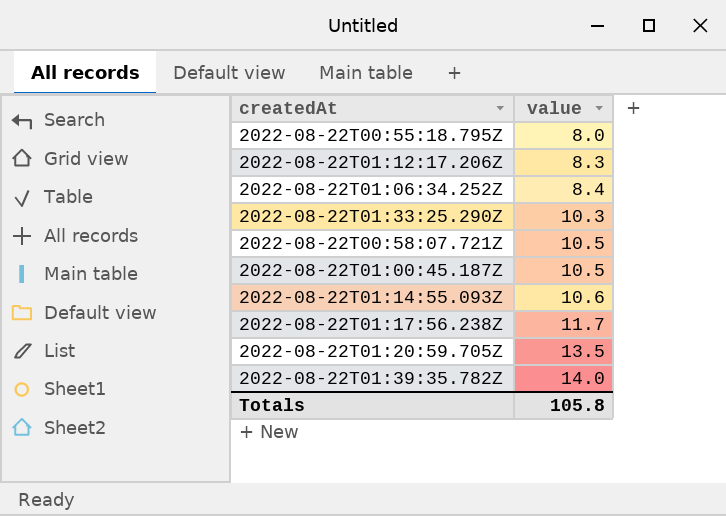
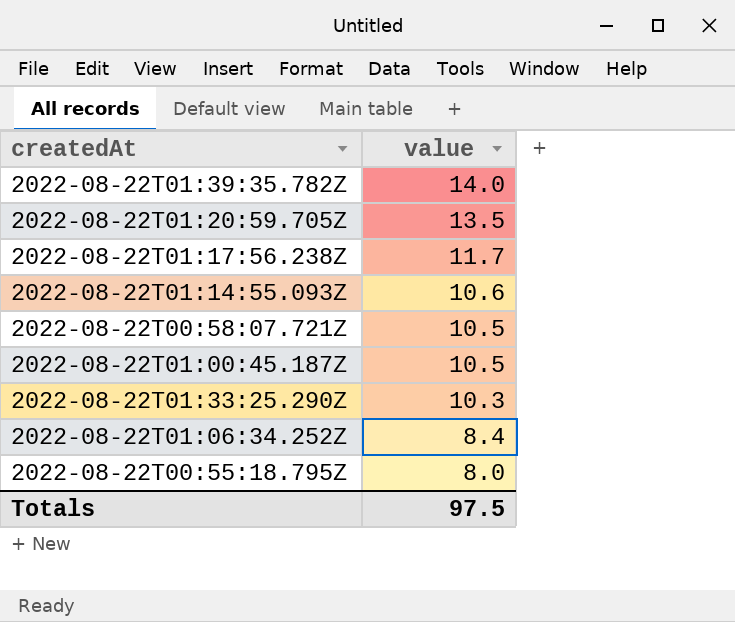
row order: value ascending -> value descending
row 2022-08-22T01:12:17.206Z: 8.3 -> none
Totals | value: 105.8 -> 97.5

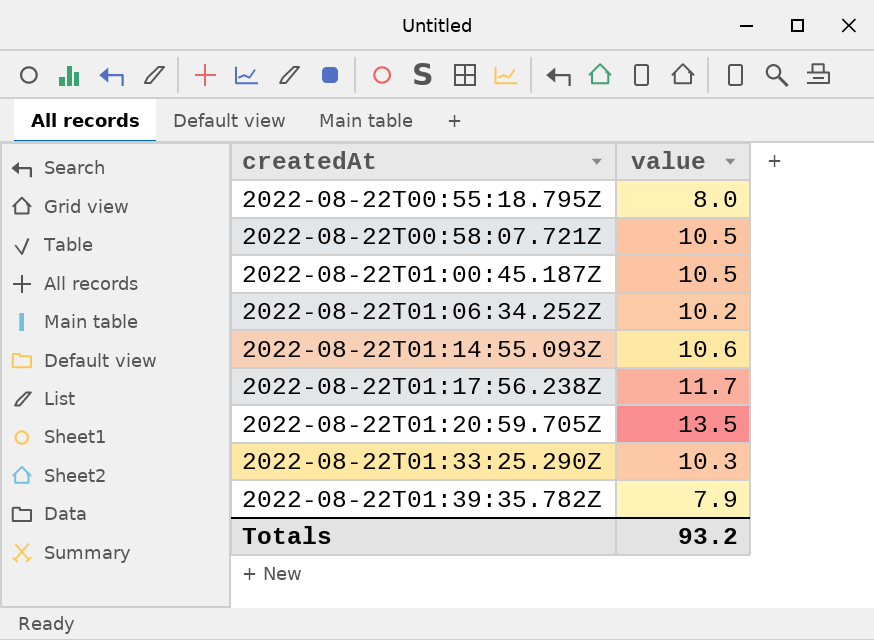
row order: value descending -> createdAt ascending
2022-08-22T01:06:34.252Z | value: 8.4 -> 10.2
2022-08-22T01:39:35.782Z | value: 14.0 -> 7.9
Totals | value: 97.5 -> 93.2

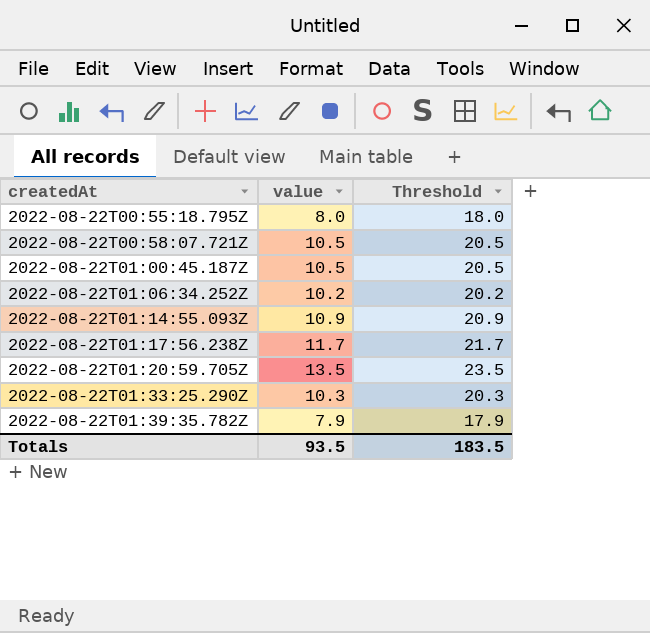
column Threshold | formula: none -> [value] + 10
2022-08-22T01:14:55.093Z | value: 10.6 -> 10.9
Totals | value: 93.2 -> 93.5

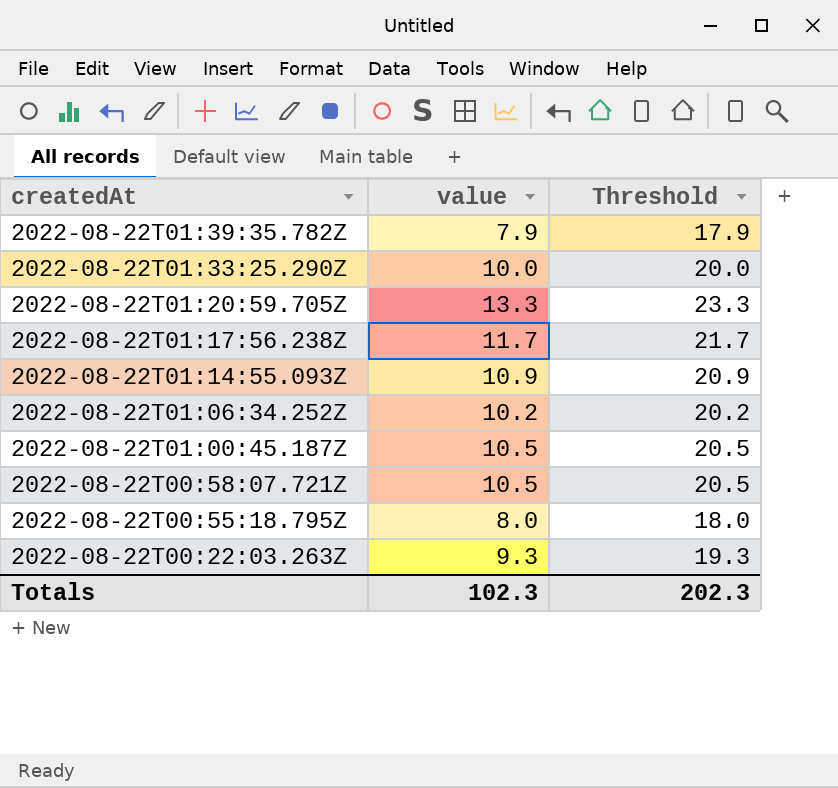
row order: createdAt ascending -> createdAt descending
2022-08-22T01:33:25.290Z | value: 10.3 -> 10.0
2022-08-22T01:33:25.290Z | Threshold: 20.3 -> 20.0
2022-08-22T01:20:59.705Z | value: 13.5 -> 13.3
2022-08-22T01:20:59.705Z | Threshold: 23.5 -> 23.3
row 2022-08-22T00:22:03.263Z: none -> 9.3 | 19.3
Totals | value: 93.5 -> 102.3
Totals | Threshold: 183.5 -> 202.3

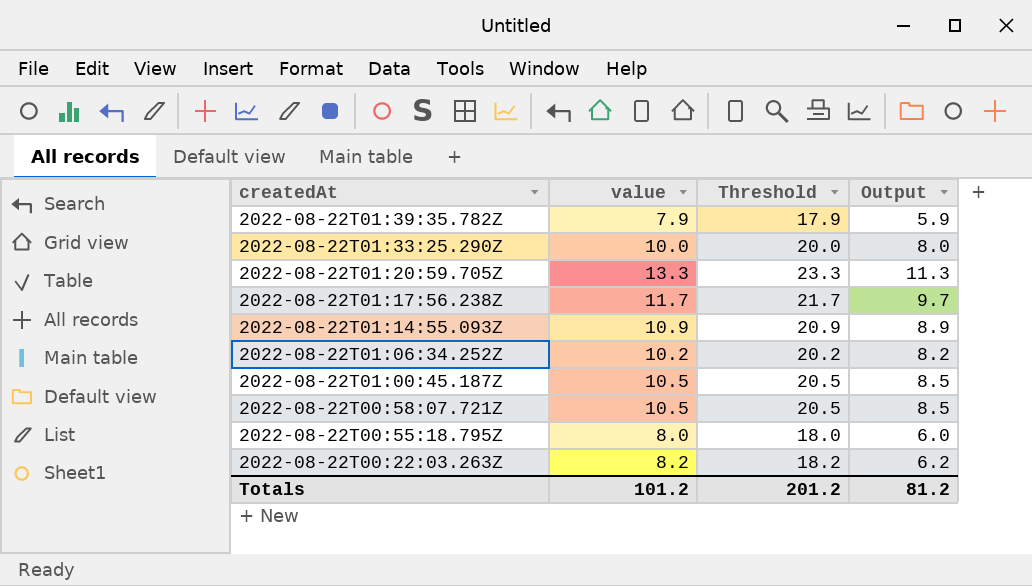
column Output | formula: none -> [value] - 2
2022-08-22T00:22:03.263Z | value: 9.3 -> 8.2
2022-08-22T00:22:03.263Z | Threshold: 19.3 -> 18.2
Totals | value: 102.3 -> 101.2
Totals | Threshold: 202.3 -> 201.2

